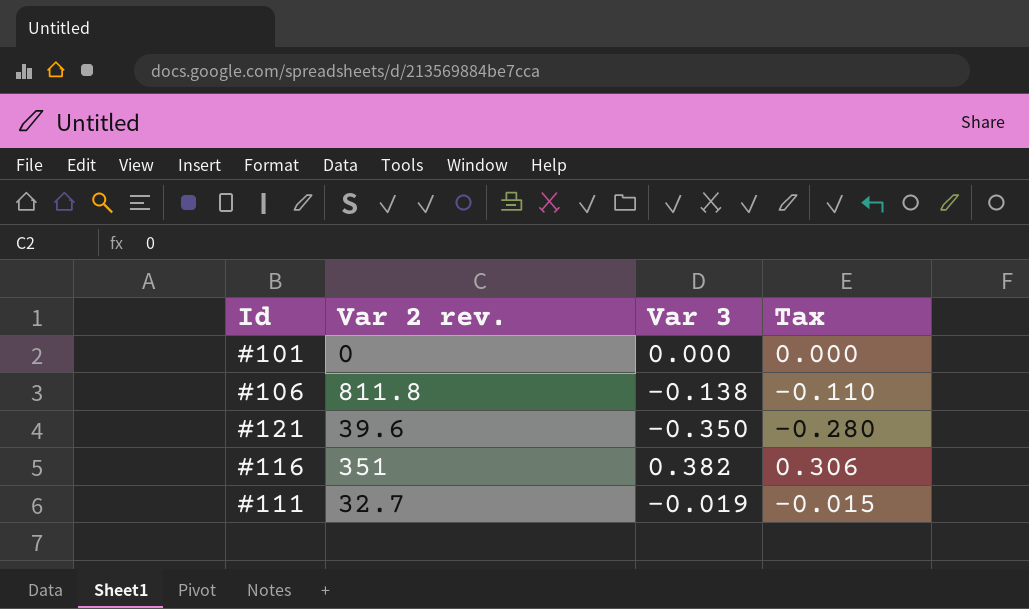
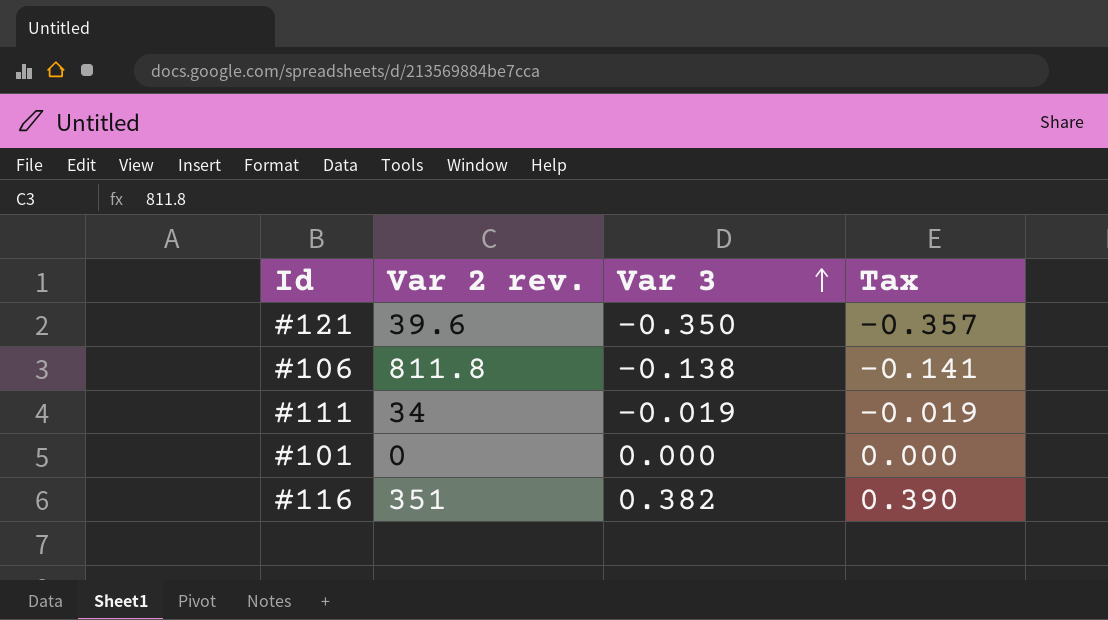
row order: none -> Var 3 ascending
column Tax | formula: [Var 3] * 0.8 -> [Var 3] * 1.02
#111 | Var 2 rev.: 32.7 -> 34

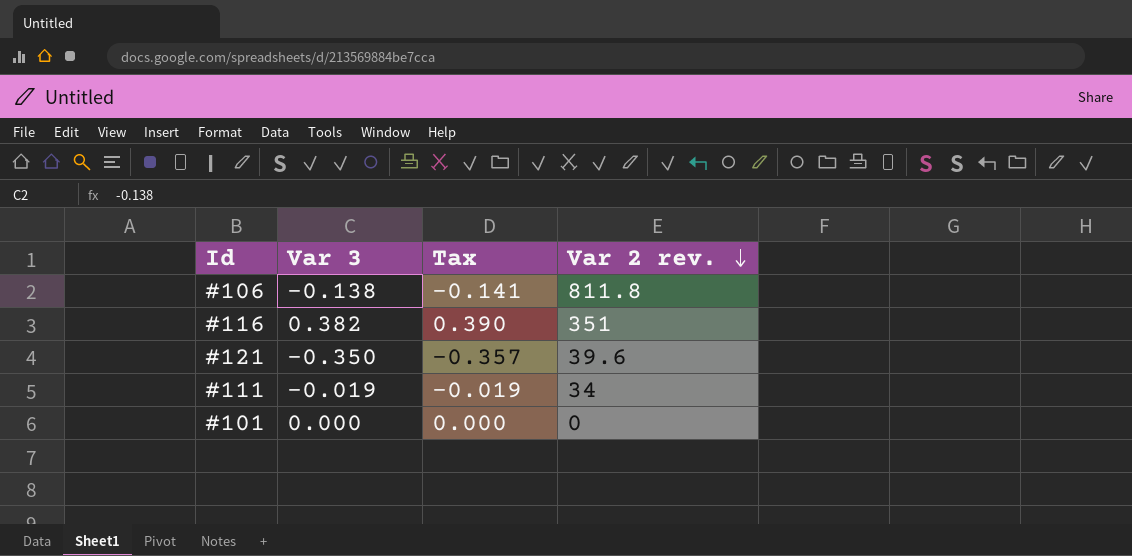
row order: Var 3 ascending -> Var 2 rev. descending
column Var 2 rev. | position: 2 -> 4

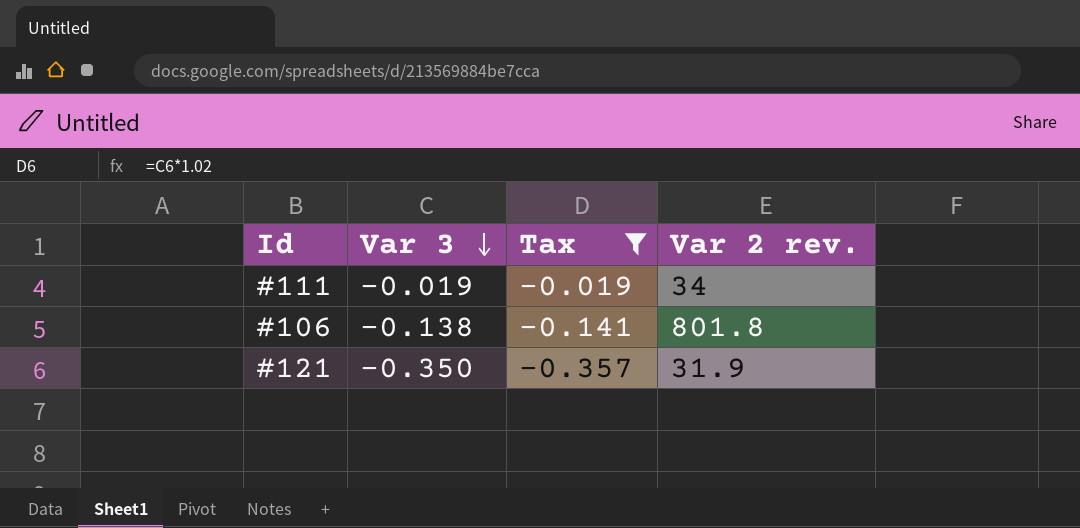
filter: none -> Tax <= -0.019
row order: Var 2 rev. descending -> Var 3 descending
#106 | Var 2 rev.: 811.8 -> 801.8
#121 | Var 2 rev.: 39.6 -> 31.9

